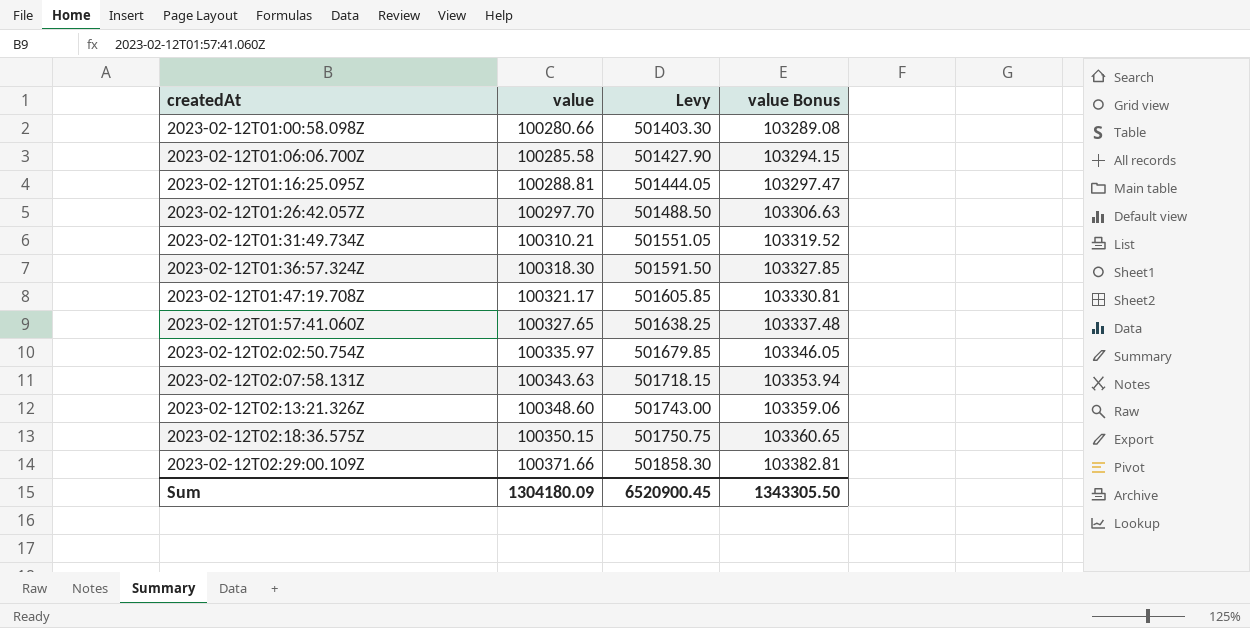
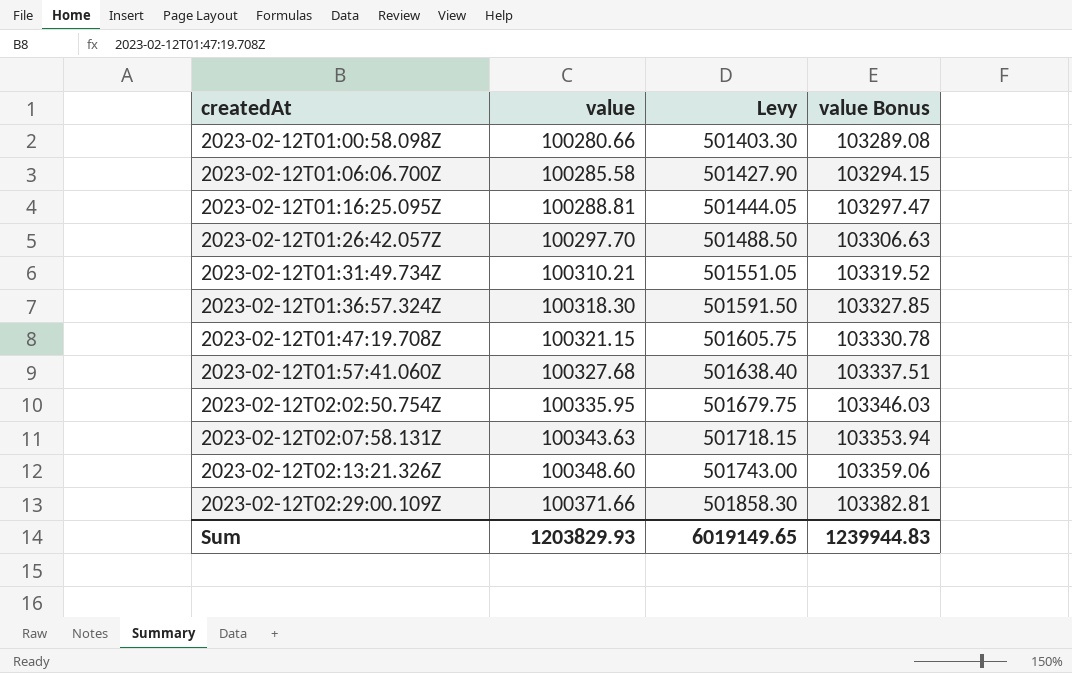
row 2023-02-12T02:18:36.575Z: 100350.15 | 501750.75 | 103360.65 -> none
2023-02-12T01:47:19.708Z | value: 100321.17 -> 100321.15
2023-02-12T01:47:19.708Z | Levy: 501605.85 -> 501605.75
2023-02-12T01:47:19.708Z | value Bonus: 103330.81 -> 103330.78
2023-02-12T01:57:41.060Z | value: 100327.65 -> 100327.68
2023-02-12T01:57:41.060Z | Levy: 501638.25 -> 501638.40
2023-02-12T01:57:41.060Z | value Bonus: 103337.48 -> 103337.51
2023-02-12T02:02:50.754Z | value: 100335.97 -> 100335.95
2023-02-12T02:02:50.754Z | Levy: 501679.85 -> 501679.75
2023-02-12T02:02:50.754Z | value Bonus: 103346.05 -> 103346.03
Sum | value: 1304180.09 -> 1203829.93
Sum | Levy: 6520900.45 -> 6019149.65
Sum | value Bonus: 1343305.50 -> 1239944.83

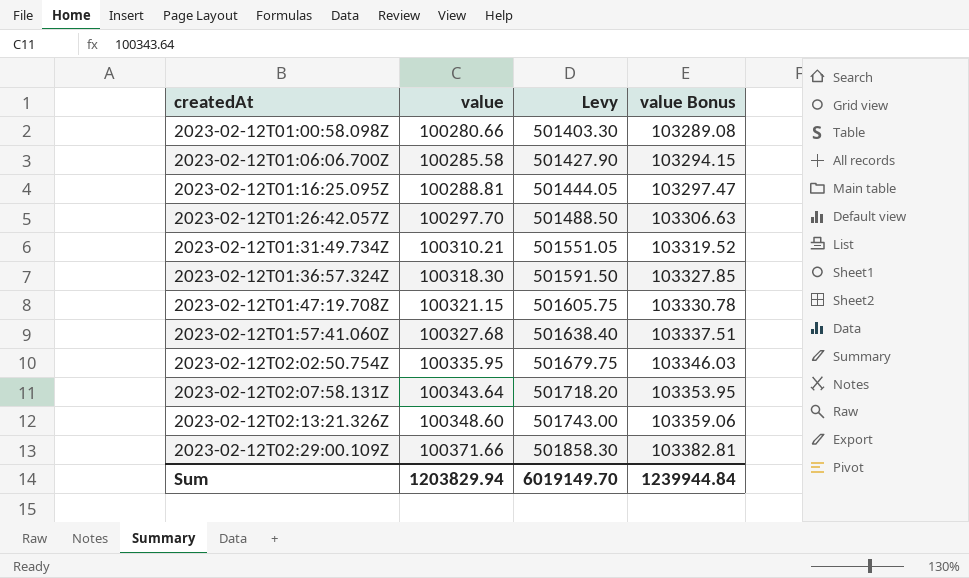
2023-02-12T02:07:58.131Z | value: 100343.63 -> 100343.64
2023-02-12T02:07:58.131Z | Levy: 501718.15 -> 501718.20
2023-02-12T02:07:58.131Z | value Bonus: 103353.94 -> 103353.95
Sum | value: 1203829.93 -> 1203829.94
Sum | Levy: 6019149.65 -> 6019149.70
Sum | value Bonus: 1239944.83 -> 1239944.84

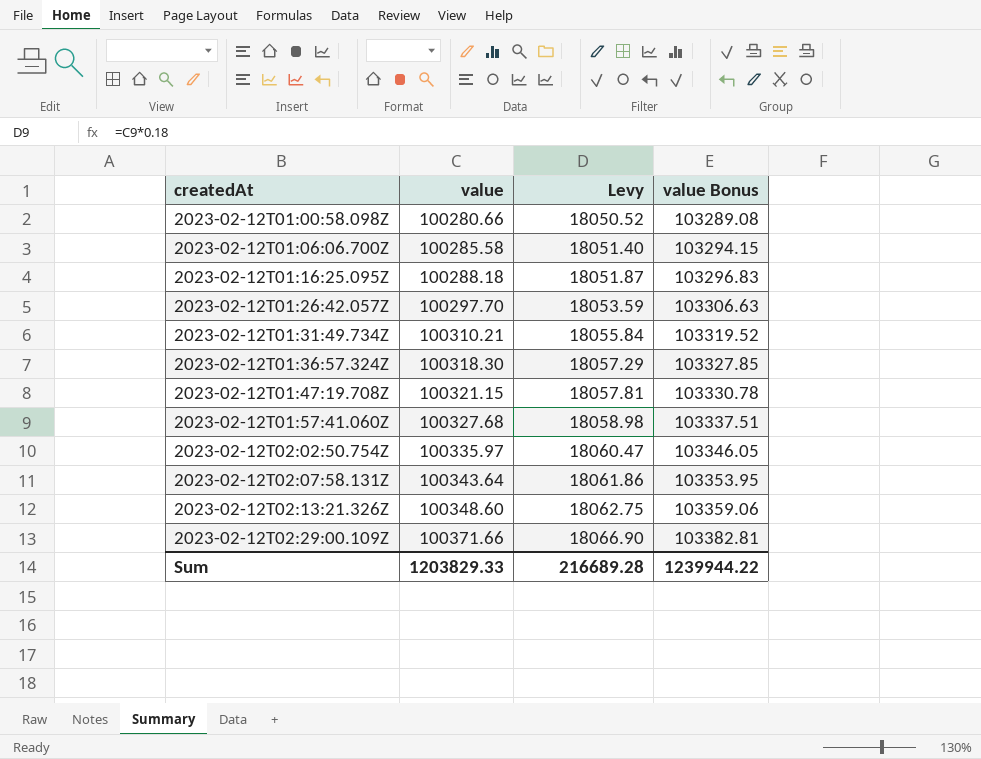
column Levy | formula: [value] * 5 -> [value] * 0.18
2023-02-12T01:16:25.095Z | value: 100288.81 -> 100288.18
2023-02-12T01:16:25.095Z | value Bonus: 103297.47 -> 103296.83
2023-02-12T02:02:50.754Z | value: 100335.95 -> 100335.97
2023-02-12T02:02:50.754Z | value Bonus: 103346.03 -> 103346.05
Sum | value: 1203829.94 -> 1203829.33
Sum | Levy: 6019149.70 -> 216689.28
Sum | value Bonus: 1239944.84 -> 1239944.22

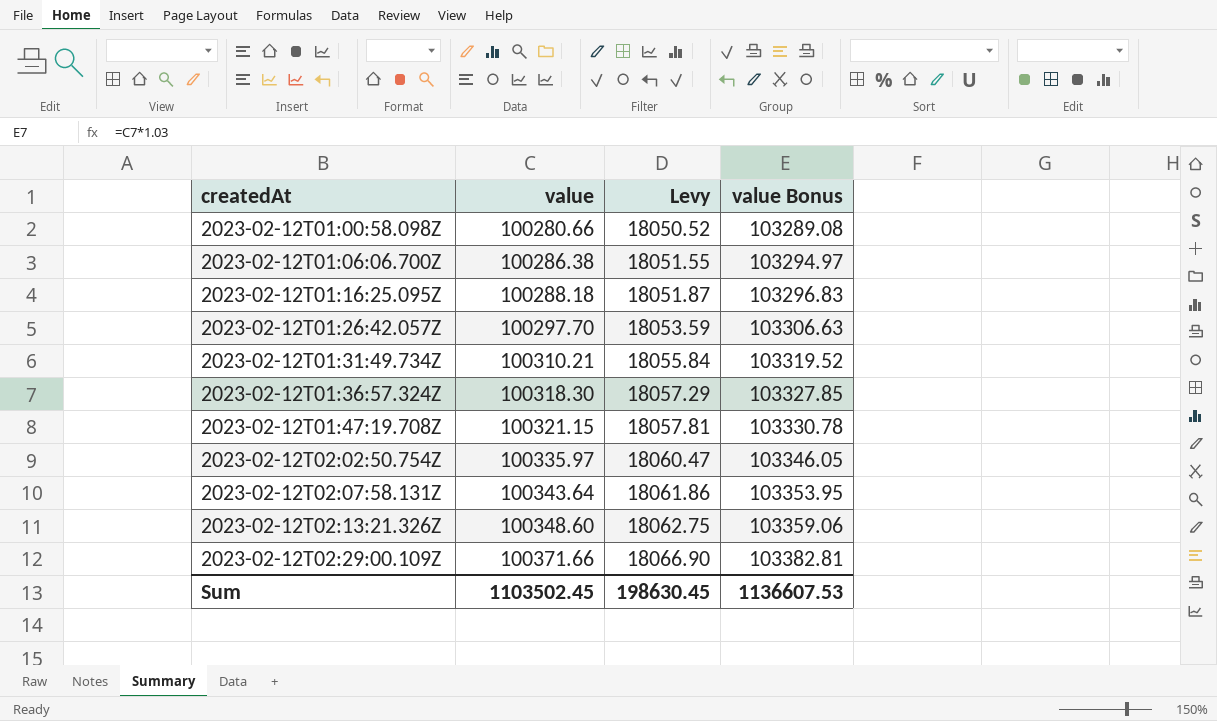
row 2023-02-12T01:57:41.060Z: 100327.68 | 18058.98 | 103337.51 -> none
2023-02-12T01:06:06.700Z | value: 100285.58 -> 100286.38
2023-02-12T01:06:06.700Z | Levy: 18051.40 -> 18051.55
2023-02-12T01:06:06.700Z | value Bonus: 103294.15 -> 103294.97
Sum | value: 1203829.33 -> 1103502.45
Sum | Levy: 216689.28 -> 198630.45
Sum | value Bonus: 1239944.22 -> 1136607.53

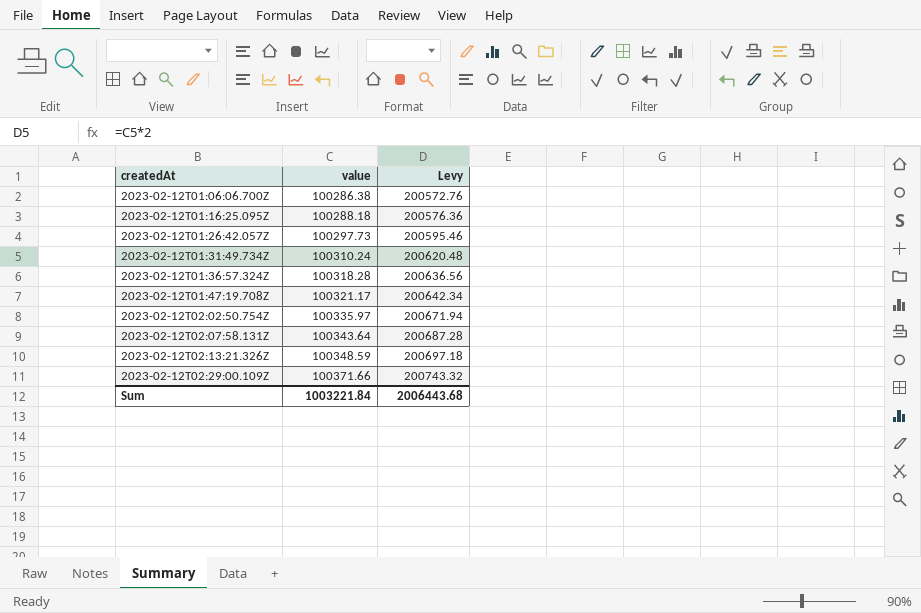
column value Bonus | formula: [value] * 1.03 -> none
column Levy | formula: [value] * 0.18 -> [value] * 2
row 2023-02-12T01:00:58.098Z: 100280.66 | 18050.52 | 103289.08 -> none
2023-02-12T01:26:42.057Z | value: 100297.70 -> 100297.73
2023-02-12T01:31:49.734Z | value: 100310.21 -> 100310.24
2023-02-12T01:36:57.324Z | value: 100318.30 -> 100318.28
2023-02-12T01:47:19.708Z | value: 100321.15 -> 100321.17
2023-02-12T02:13:21.326Z | value: 100348.60 -> 100348.59
Sum | value: 1103502.45 -> 1003221.84
Sum | Levy: 198630.45 -> 2006443.68

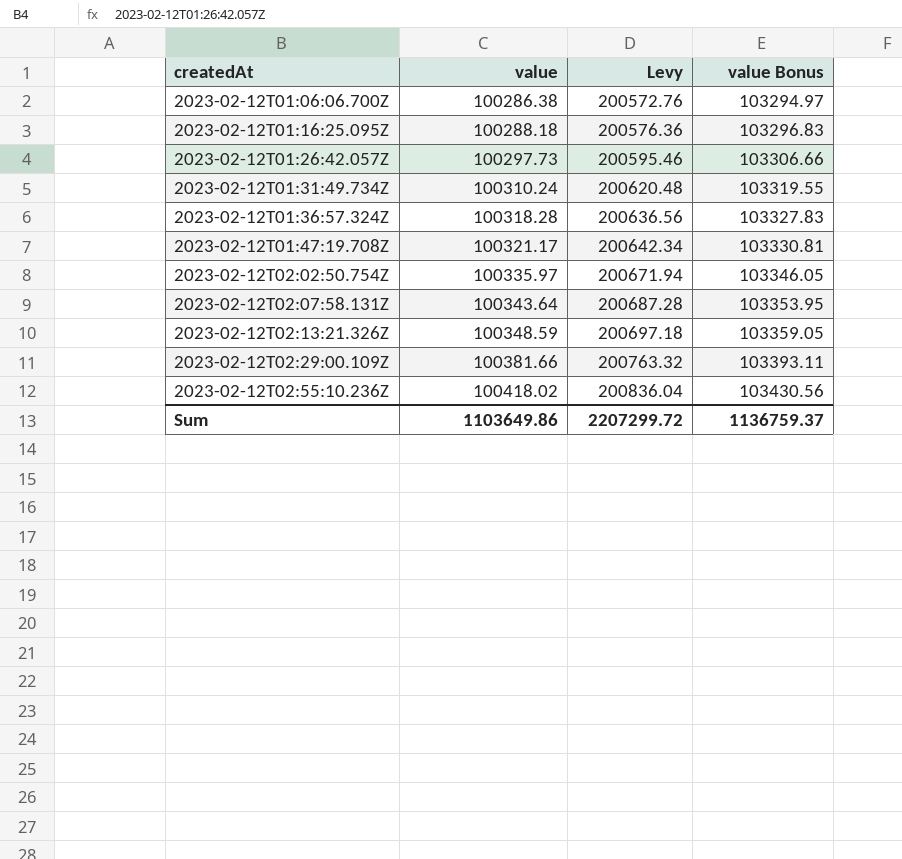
column value Bonus | formula: none -> [value] * 1.03
2023-02-12T02:29:00.109Z | value: 100371.66 -> 100381.66
2023-02-12T02:29:00.109Z | Levy: 200743.32 -> 200763.32
row 2023-02-12T02:55:10.236Z: none -> 100418.02 | 200836.04 | 103430.56
Sum | value: 1003221.84 -> 1103649.86
Sum | Levy: 2006443.68 -> 2207299.72

